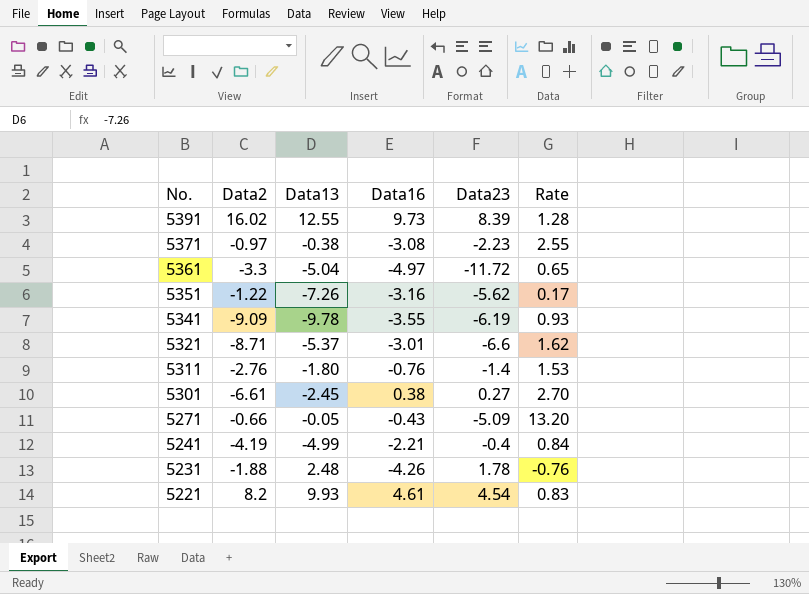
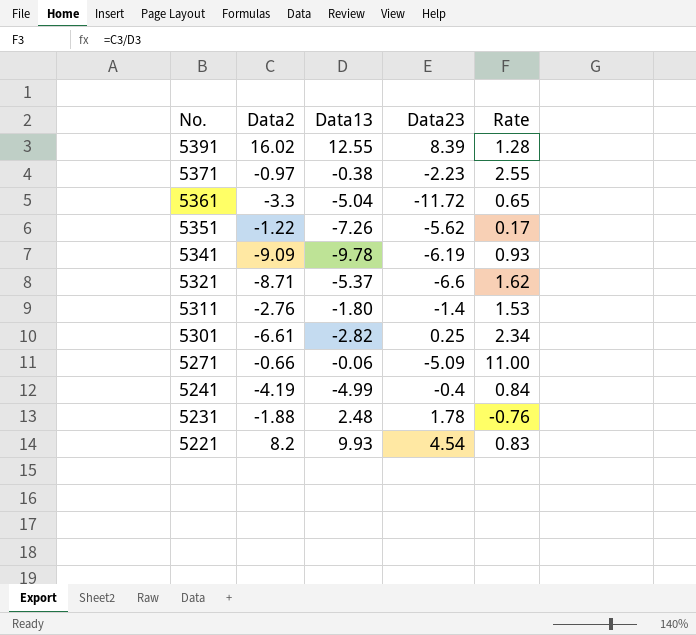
column Data16 | position: 4 -> none
5301 | Data13: -2.45 -> -2.82
5301 | Data23: 0.27 -> 0.25
5301 | Rate: 2.70 -> 2.34
5271 | Data13: -0.05 -> -0.06
5271 | Rate: 13.20 -> 11.00

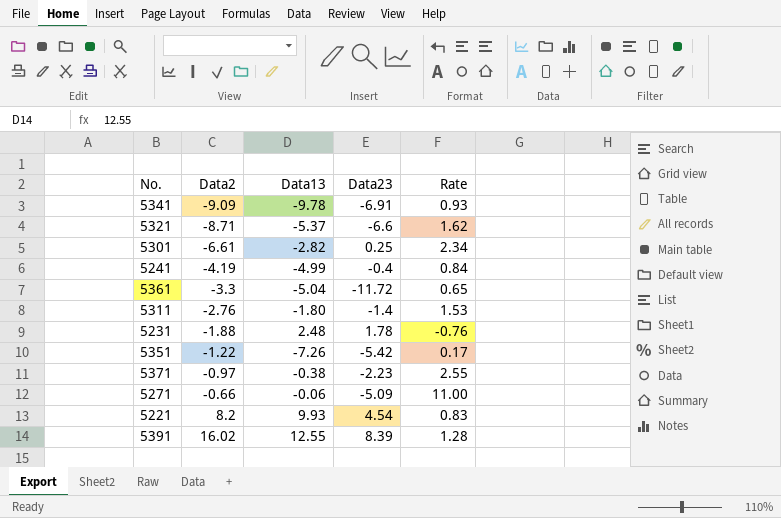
row order: No. descending -> Data2 ascending
5341 | Data23: -6.19 -> -6.91
5351 | Data23: -5.62 -> -5.42

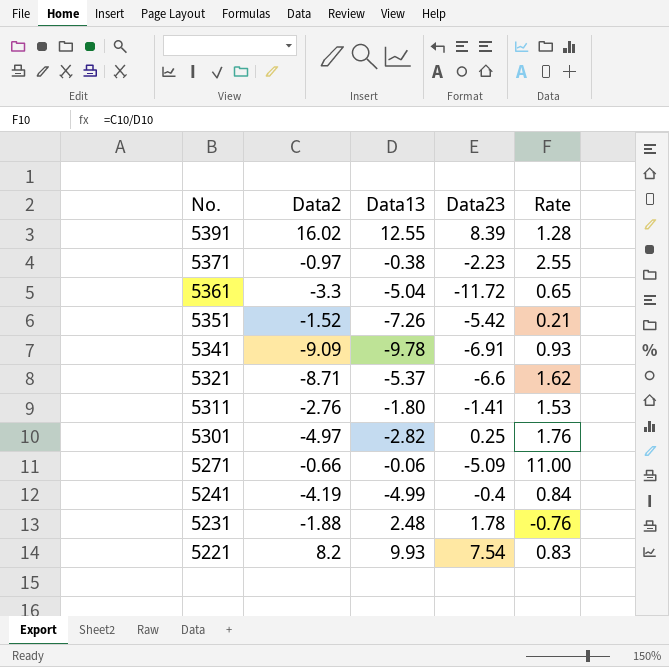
row order: Data2 ascending -> No. descending
5351 | Data2: -1.22 -> -1.52
5351 | Rate: 0.17 -> 0.21
5311 | Data23: -1.4 -> -1.41
5301 | Data2: -6.61 -> -4.97
5301 | Rate: 2.34 -> 1.76
5221 | Data23: 4.54 -> 7.54

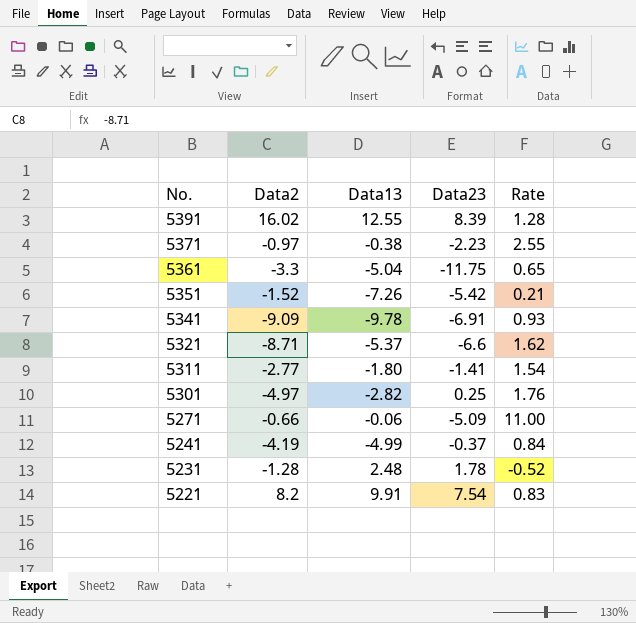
5361 | Data23: -11.72 -> -11.75
5311 | Data2: -2.76 -> -2.77
5311 | Rate: 1.53 -> 1.54
5241 | Data23: -0.4 -> -0.37
5231 | Data2: -1.88 -> -1.28
5231 | Rate: -0.76 -> -0.52
5221 | Data13: 9.93 -> 9.91

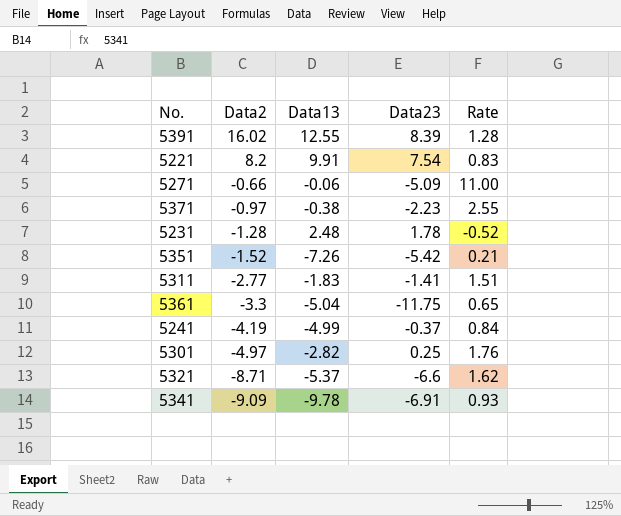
row order: No. descending -> Data2 descending
5311 | Data13: -1.80 -> -1.83
5311 | Rate: 1.54 -> 1.51

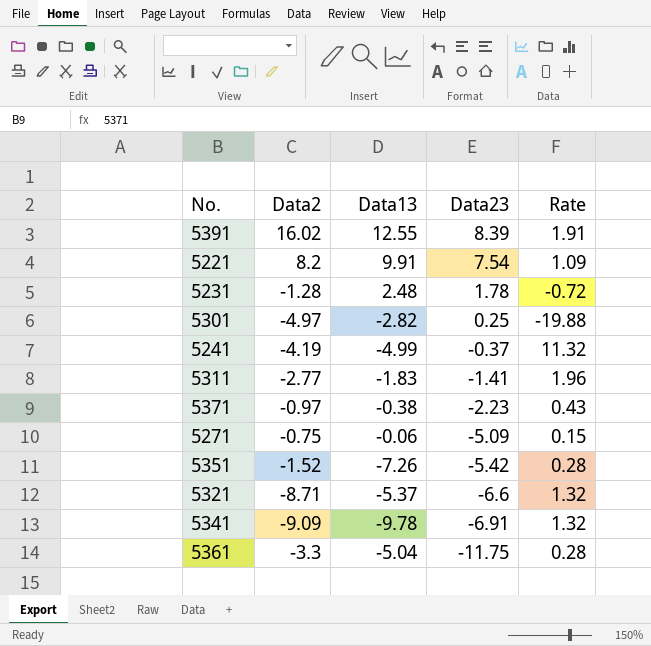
row order: Data2 descending -> Data23 descending
column Rate | formula: [Data2] / [Data13] -> [Data2] / [Data23]
5271 | Data2: -0.66 -> -0.75

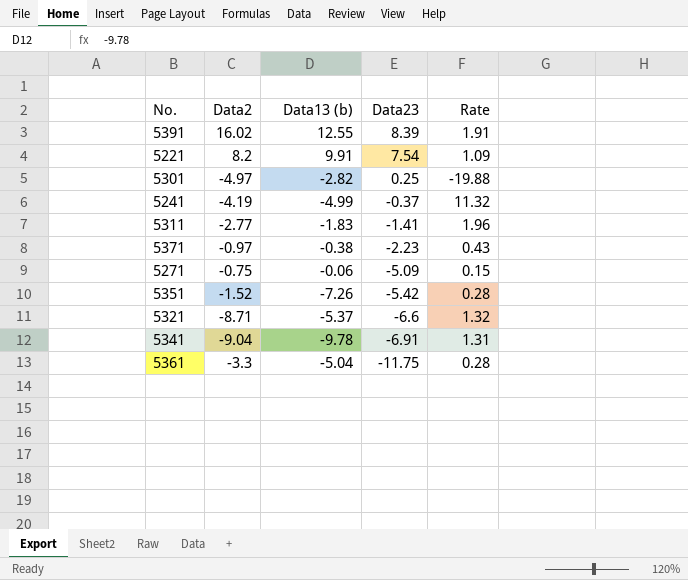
column name: Data13 -> Data13 (b)
row 5231: -1.28 | 2.48 | 1.78 | -0.72 -> none
5341 | Data2: -9.09 -> -9.04
5341 | Rate: 1.32 -> 1.31

